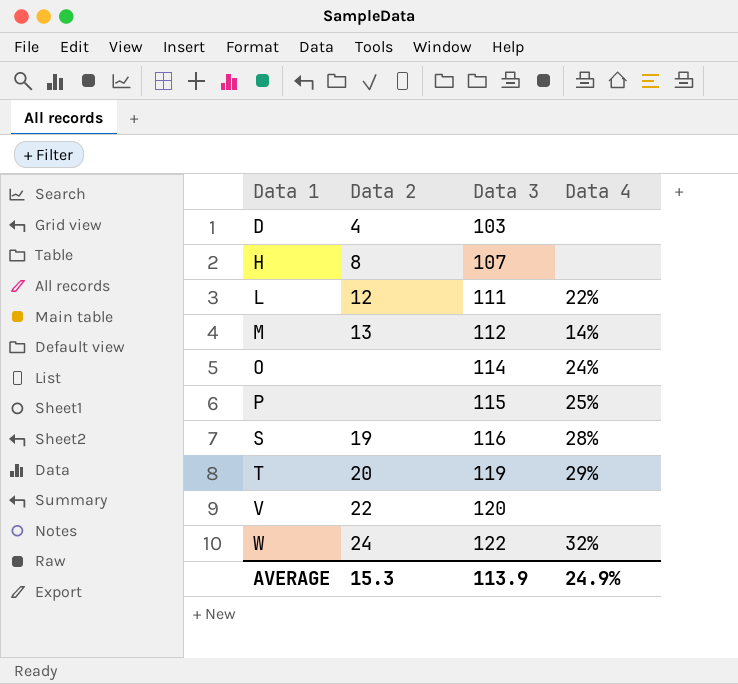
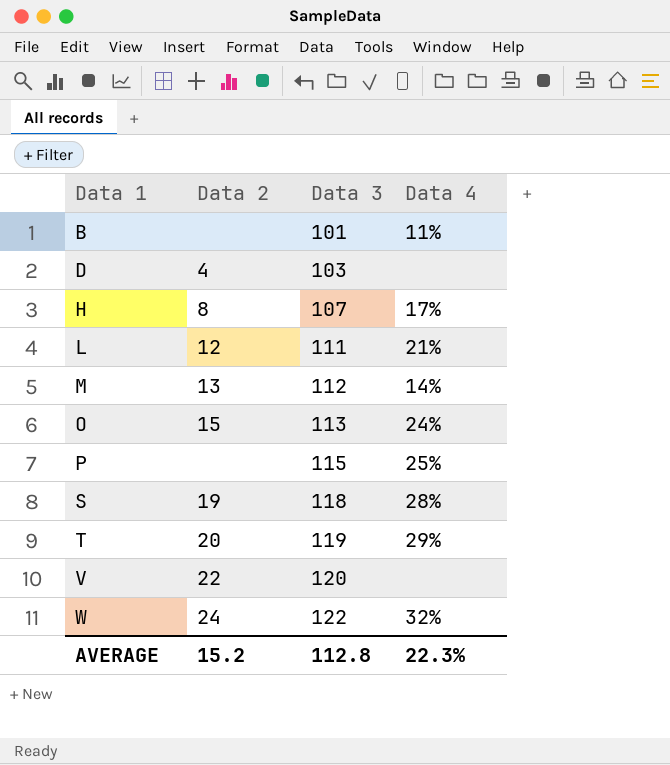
row B: none -> none | 101 | 11%
H | Data 4: none -> 17%
L | Data 4: 22% -> 21%
O | Data 2: none -> 15
O | Data 3: 114 -> 113
S | Data 3: 116 -> 118
AVERAGE | Data 2: 15.3 -> 15.2
AVERAGE | Data 3: 113.9 -> 112.8
AVERAGE | Data 4: 24.9% -> 22.3%

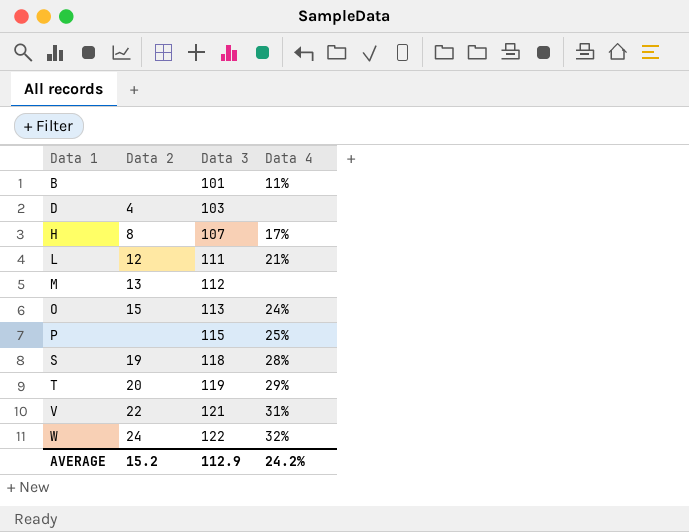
M | Data 4: 14% -> none
V | Data 3: 120 -> 121
V | Data 4: none -> 31%
AVERAGE | Data 3: 112.8 -> 112.9
AVERAGE | Data 4: 22.3% -> 24.2%

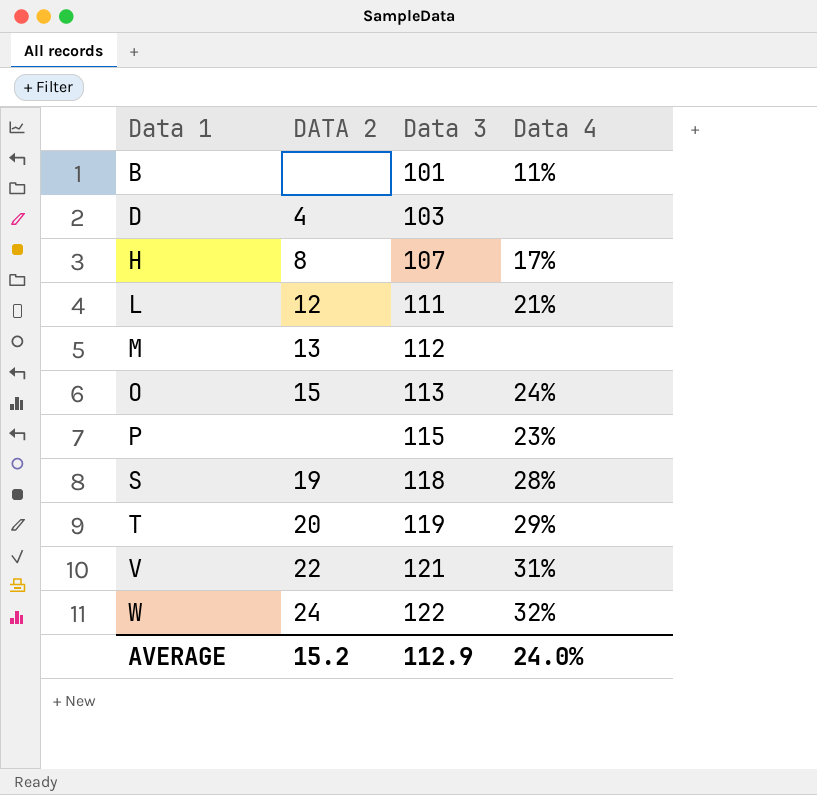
column name: Data 2 -> DATA 2
P | Data 4: 25% -> 23%
AVERAGE | Data 4: 24.2% -> 24.0%

